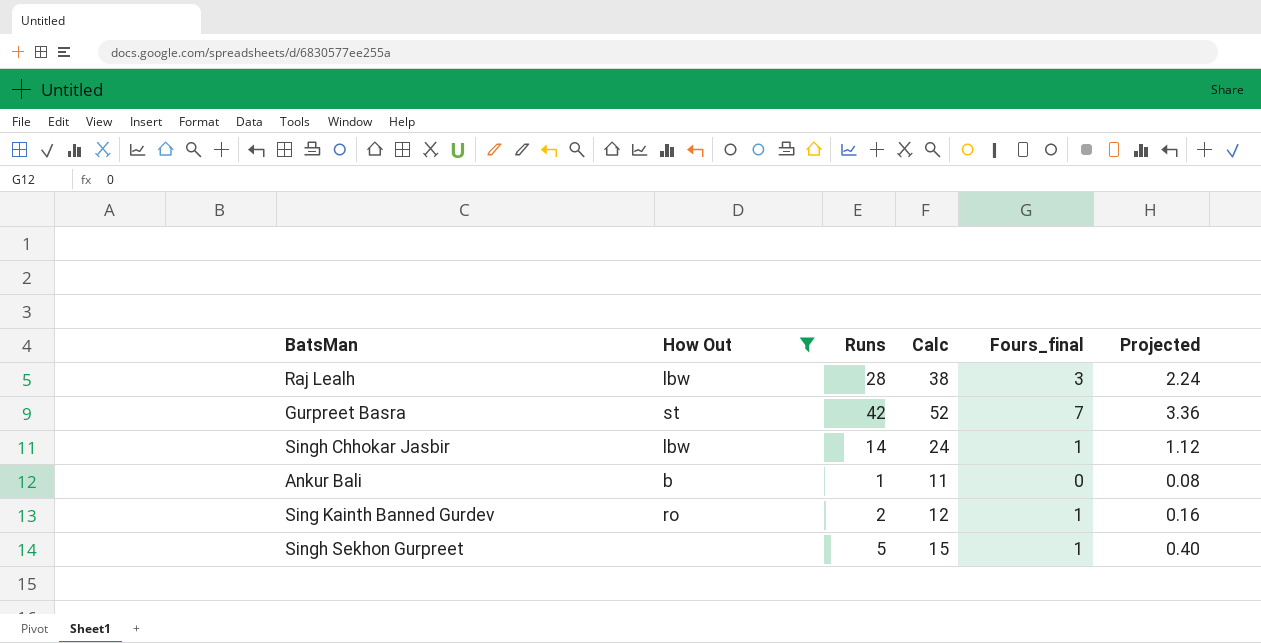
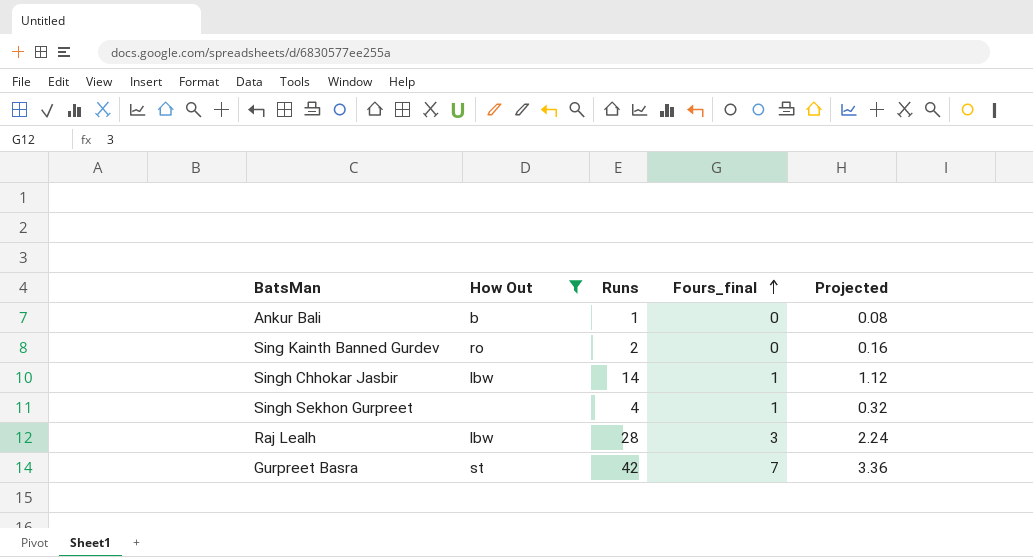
row order: none -> Fours_final ascending
column Calc | formula: [Runs] + 10 -> none
Sing Kainth Banned Gurdev | Fours_final: 1 -> 0
Singh Sekhon Gurpreet | Runs: 5 -> 4
Singh Sekhon Gurpreet | Projected: 0.40 -> 0.32

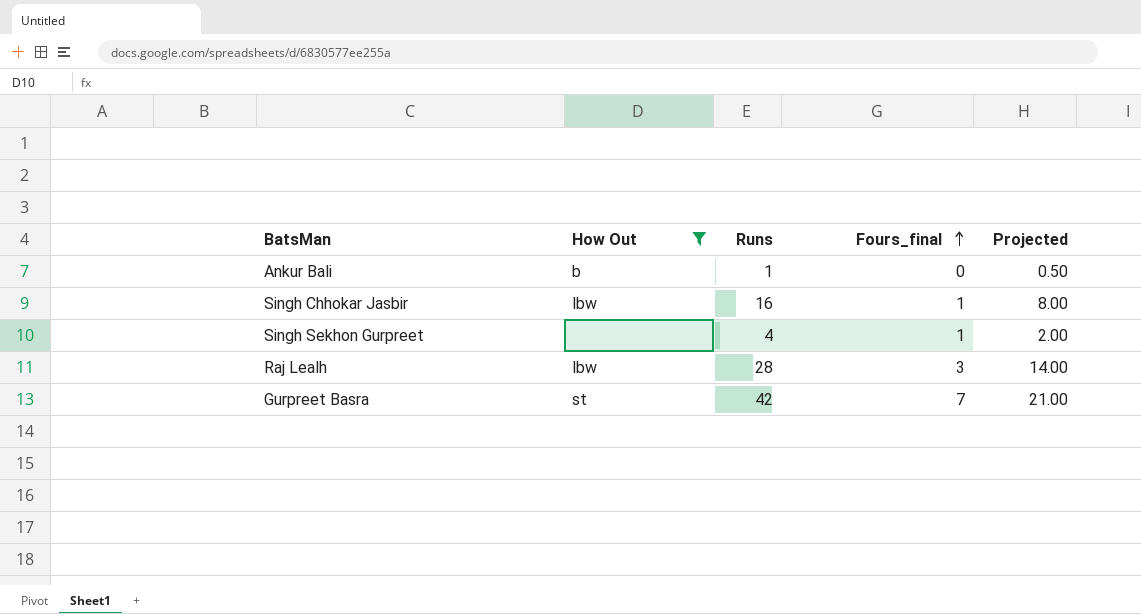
column Projected | formula: [Runs] * 0.08 -> [Runs] * 0.5
row Sing Kainth Banned Gurdev: ro | 2 | 0 | 0.16 -> none
Singh Chhokar Jasbir | Runs: 14 -> 16

